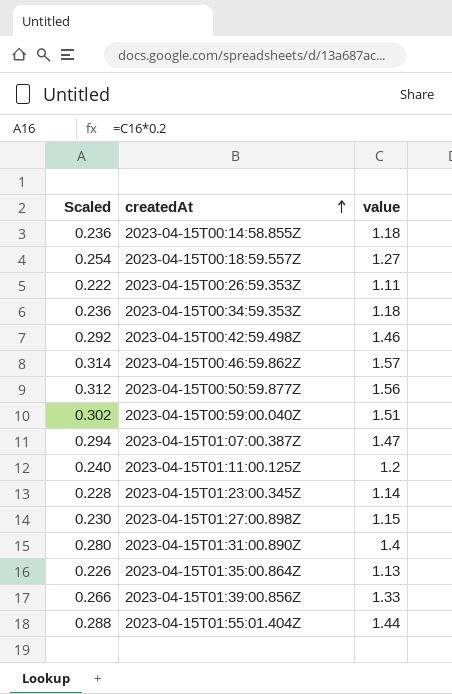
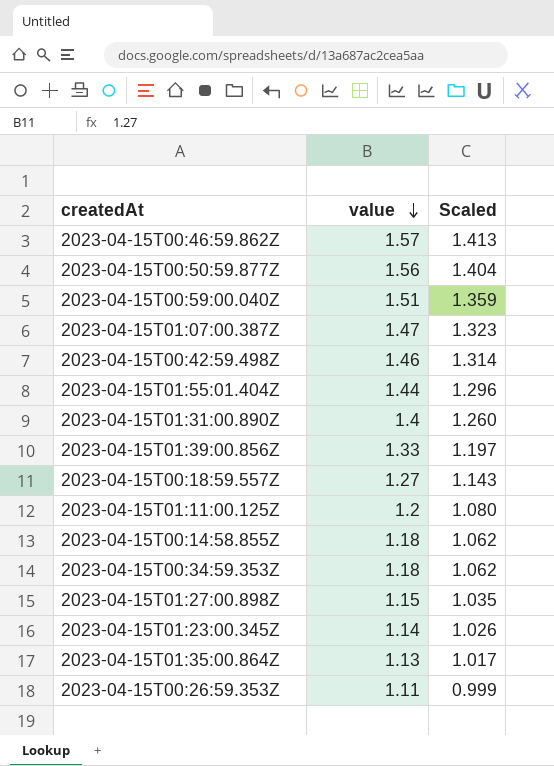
row order: createdAt ascending -> value descending
column Scaled | formula: [value] * 0.2 -> [value] * 0.9
column Scaled | position: 1 -> 3

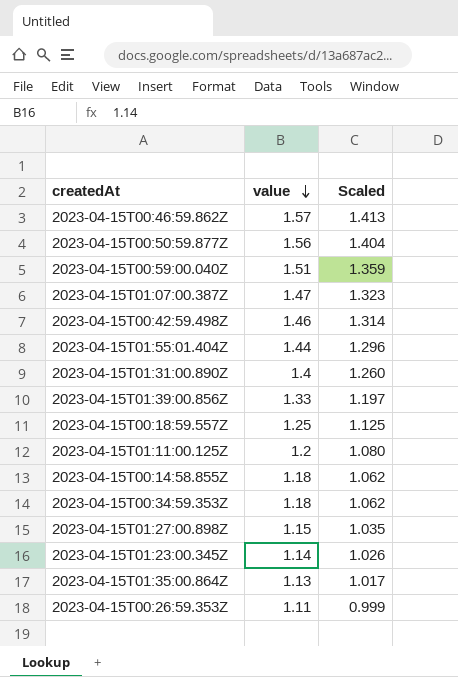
2023-04-15T00:18:59.557Z | value: 1.27 -> 1.25
2023-04-15T00:18:59.557Z | Scaled: 1.143 -> 1.125

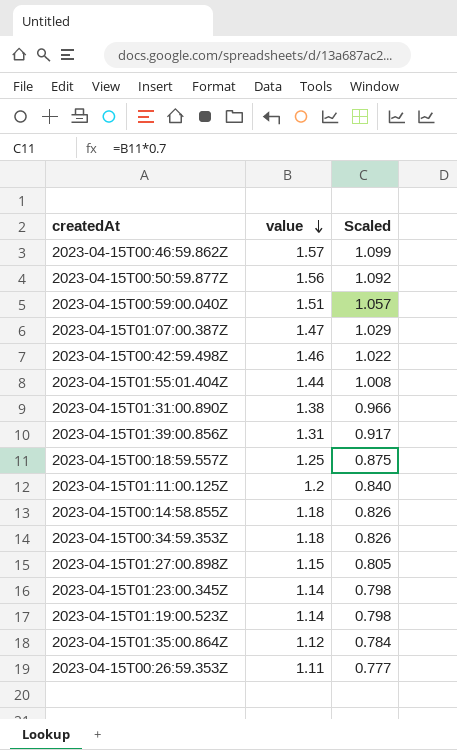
column Scaled | formula: [value] * 0.9 -> [value] * 0.7
2023-04-15T01:31:00.890Z | value: 1.4 -> 1.38
2023-04-15T01:39:00.856Z | value: 1.33 -> 1.31
row 2023-04-15T01:19:00.523Z: none -> 1.14 | 0.798
2023-04-15T01:35:00.864Z | value: 1.13 -> 1.12

